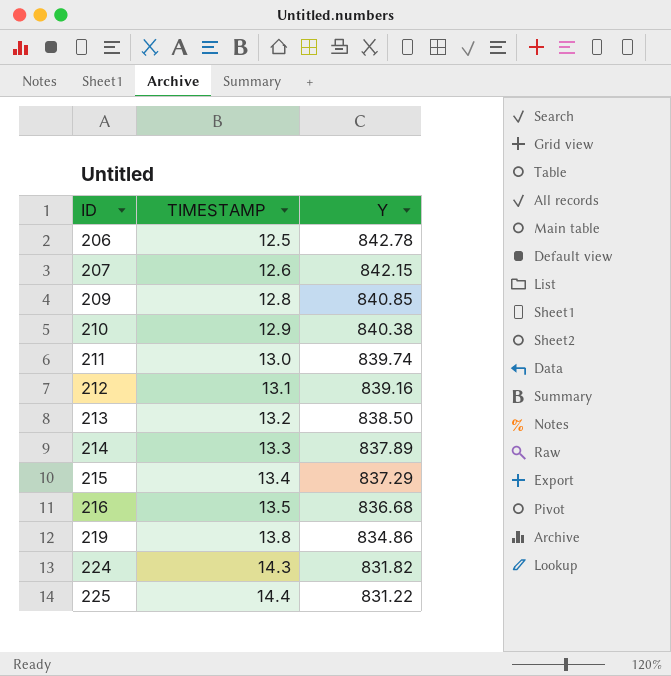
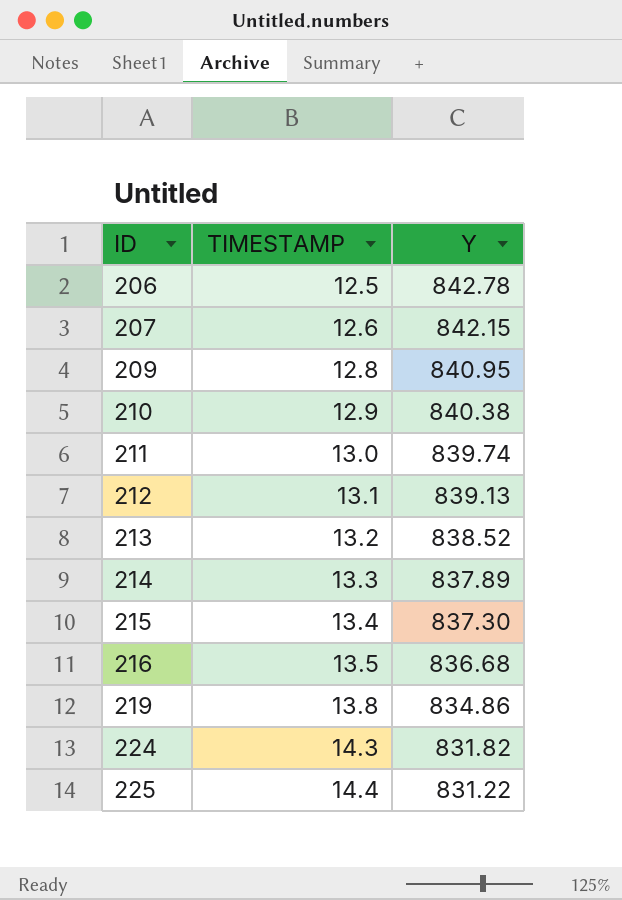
209 | Y: 840.85 -> 840.95
212 | Y: 839.16 -> 839.13
213 | Y: 838.50 -> 838.52
215 | Y: 837.29 -> 837.30

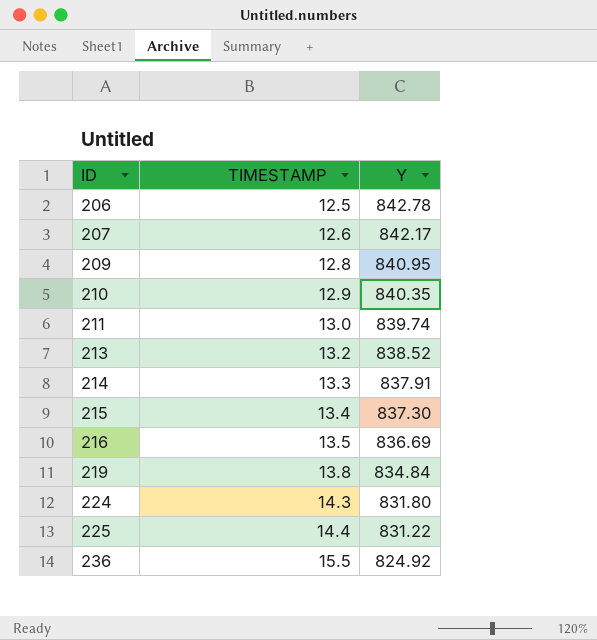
row 212: 13.1 | 839.13 -> none
207 | Y: 842.15 -> 842.17
210 | Y: 840.38 -> 840.35
214 | Y: 837.89 -> 837.91
216 | Y: 836.68 -> 836.69
219 | Y: 834.86 -> 834.84
224 | Y: 831.82 -> 831.80
row 236: none -> 15.5 | 824.92

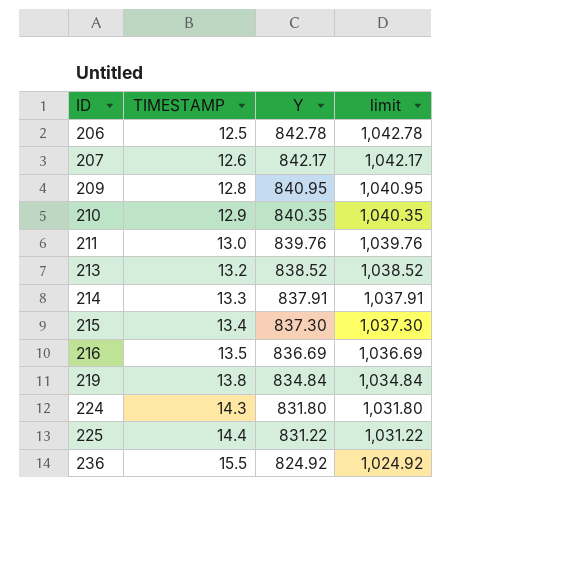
column limit | formula: none -> [Y] + 200
211 | Y: 839.74 -> 839.76

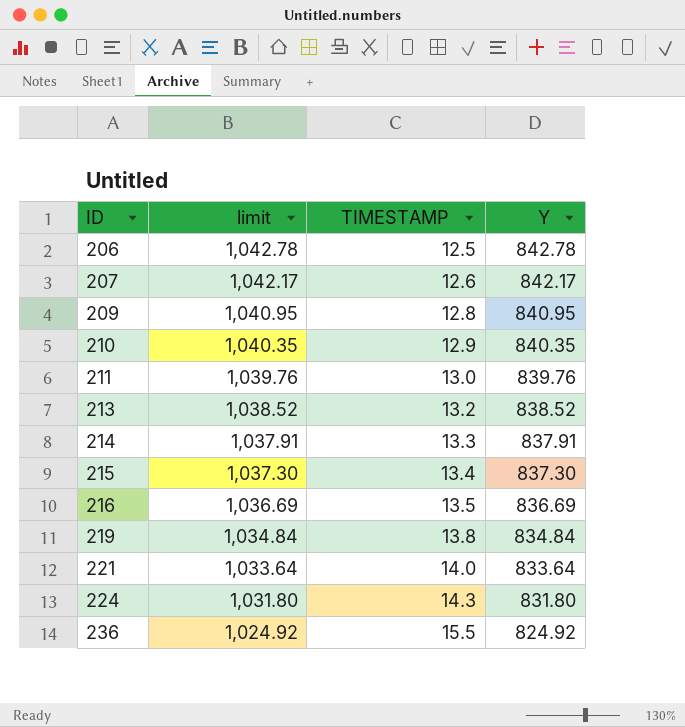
column limit | position: 4 -> 2
row 225: 14.4 | 831.22 | 1,031.22 -> none
row 221: none -> 1,033.64 | 14.0 | 833.64

